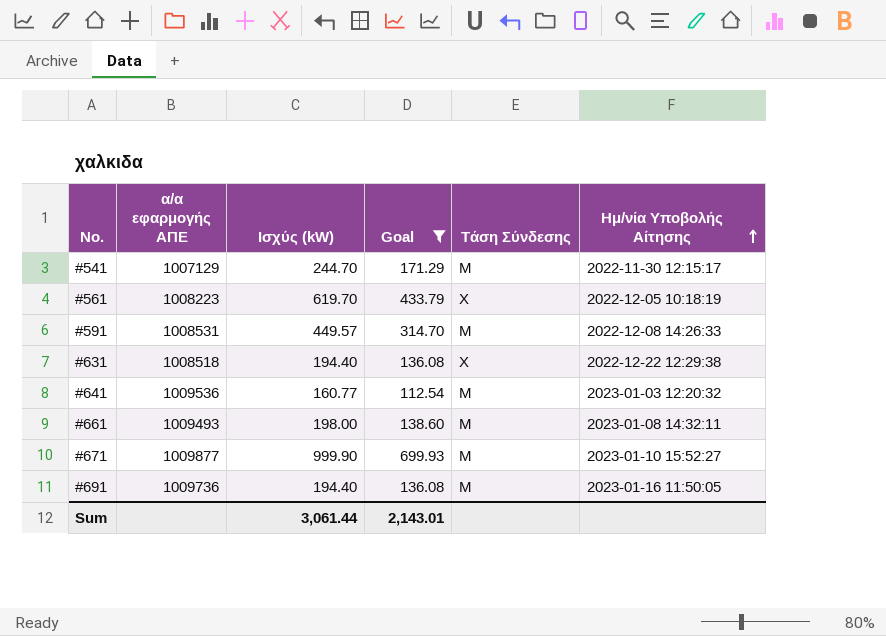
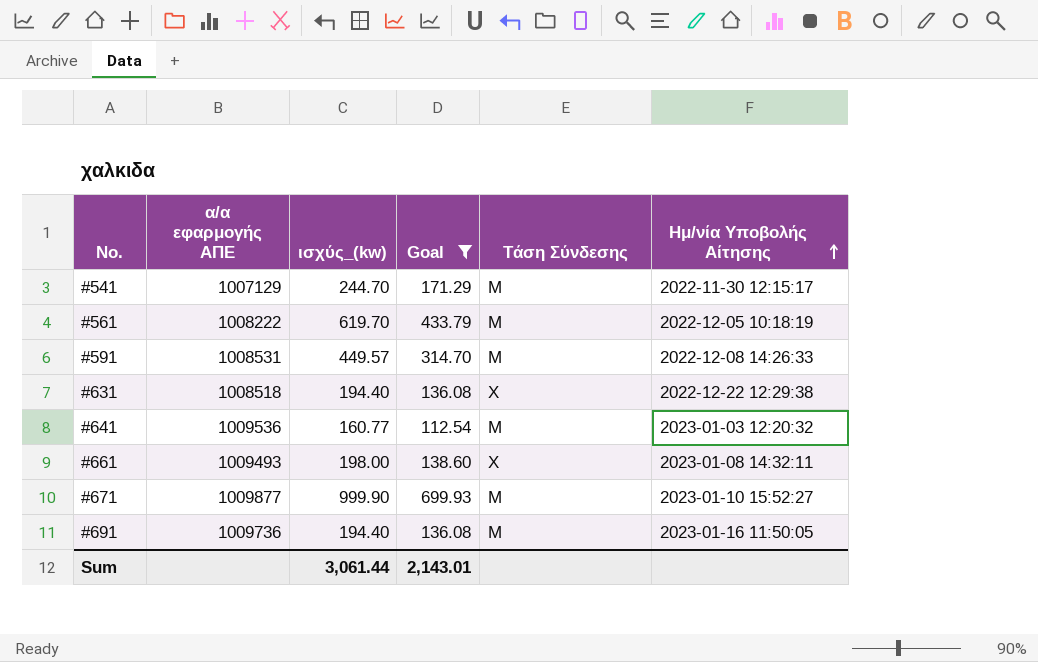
column name: Ισχύς (kW) -> ισχύς_(kw)
#561 | α/α εφαρμογής ΑΠΕ: 1008223 -> 1008222
#561 | Τάση Σύνδεσης: Χ -> Μ
#661 | Τάση Σύνδεσης: Μ -> Χ

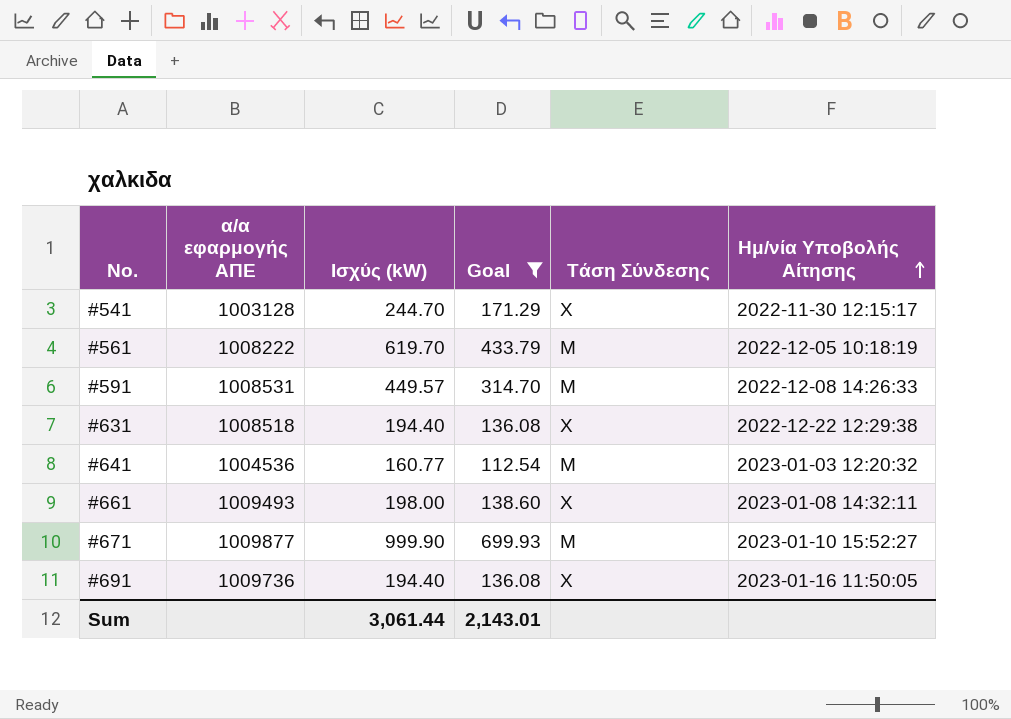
column name: ισχύς_(kw) -> Ισχύς (kW)
#541 | α/α εφαρμογής ΑΠΕ: 1007129 -> 1003128
#541 | Τάση Σύνδεσης: Μ -> Χ
#641 | α/α εφαρμογής ΑΠΕ: 1009536 -> 1004536
#691 | Τάση Σύνδεσης: Μ -> Χ

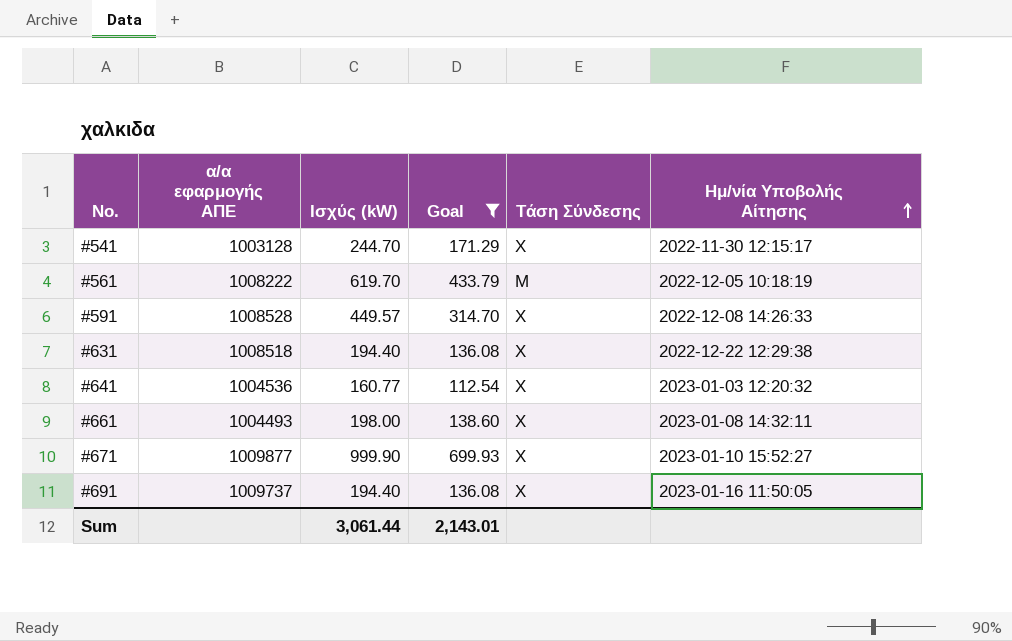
#591 | α/α εφαρμογής ΑΠΕ: 1008531 -> 1008528
#591 | Τάση Σύνδεσης: Μ -> Χ
#641 | Τάση Σύνδεσης: Μ -> Χ
#661 | α/α εφαρμογής ΑΠΕ: 1009493 -> 1004493
#671 | Τάση Σύνδεσης: Μ -> Χ
#691 | α/α εφαρμογής ΑΠΕ: 1009736 -> 1009737

